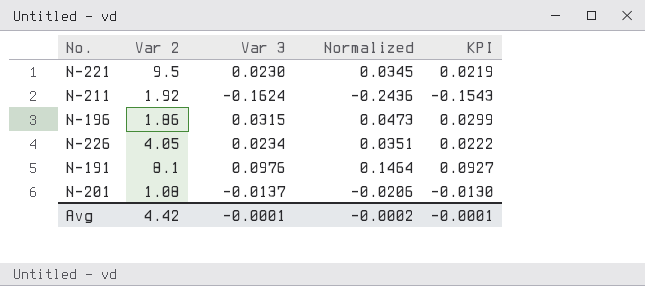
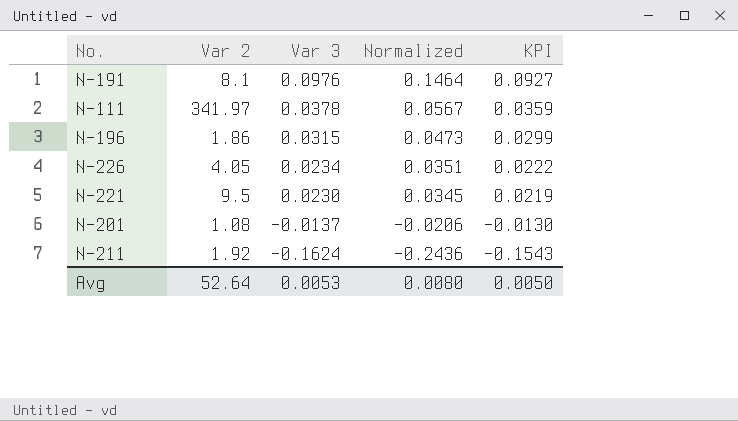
row order: none -> Var 3 descending
row N-111: none -> 341.97 | 0.0378 | 0.0567 | 0.0359
Avg | Var 2: 4.42 -> 52.64
Avg | Var 3: -0.0001 -> 0.0053
Avg | Normalized: -0.0002 -> 0.0080
Avg | KPI: -0.0001 -> 0.0050

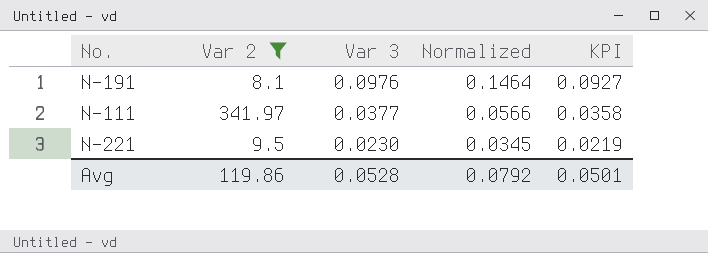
filter: none -> Var 2 >= 8.1
N-111 | Var 3: 0.0378 -> 0.0377
N-111 | Normalized: 0.0567 -> 0.0566
N-111 | KPI: 0.0359 -> 0.0358
Avg | Var 2: 52.64 -> 119.86
Avg | Var 3: 0.0053 -> 0.0528
Avg | Normalized: 0.0080 -> 0.0792
Avg | KPI: 0.0050 -> 0.0501

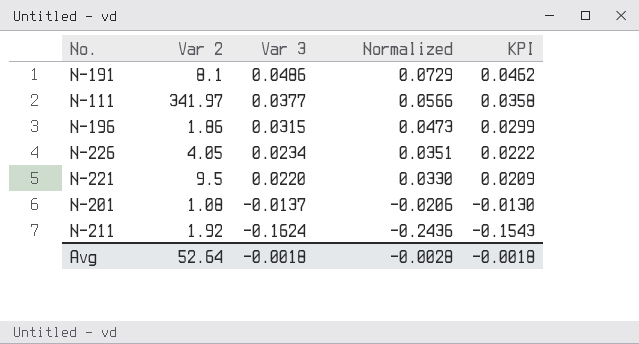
filter: Var 2 >= 8.1 -> none
N-191 | Var 3: 0.0976 -> 0.0486
N-191 | Normalized: 0.1464 -> 0.0729
N-191 | KPI: 0.0927 -> 0.0462
N-221 | Var 3: 0.0230 -> 0.0220
N-221 | Normalized: 0.0345 -> 0.0330
N-221 | KPI: 0.0219 -> 0.0209
Avg | Var 2: 119.86 -> 52.64
Avg | Var 3: 0.0528 -> -0.0018
Avg | Normalized: 0.0792 -> -0.0028
Avg | KPI: 0.0501 -> -0.0018

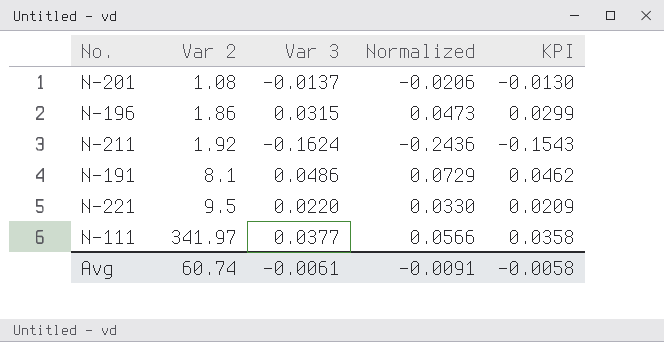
row order: Var 3 descending -> Var 2 ascending
row N-226: 4.05 | 0.0234 | 0.0351 | 0.0222 -> none
Avg | Var 2: 52.64 -> 60.74
Avg | Var 3: -0.0018 -> -0.0061
Avg | Normalized: -0.0028 -> -0.0091
Avg | KPI: -0.0018 -> -0.0058

